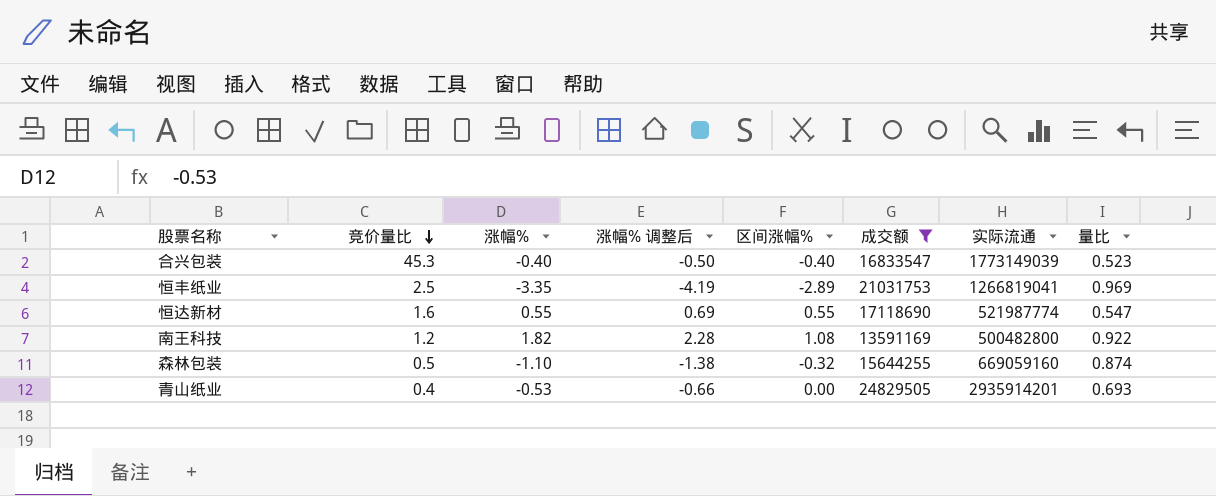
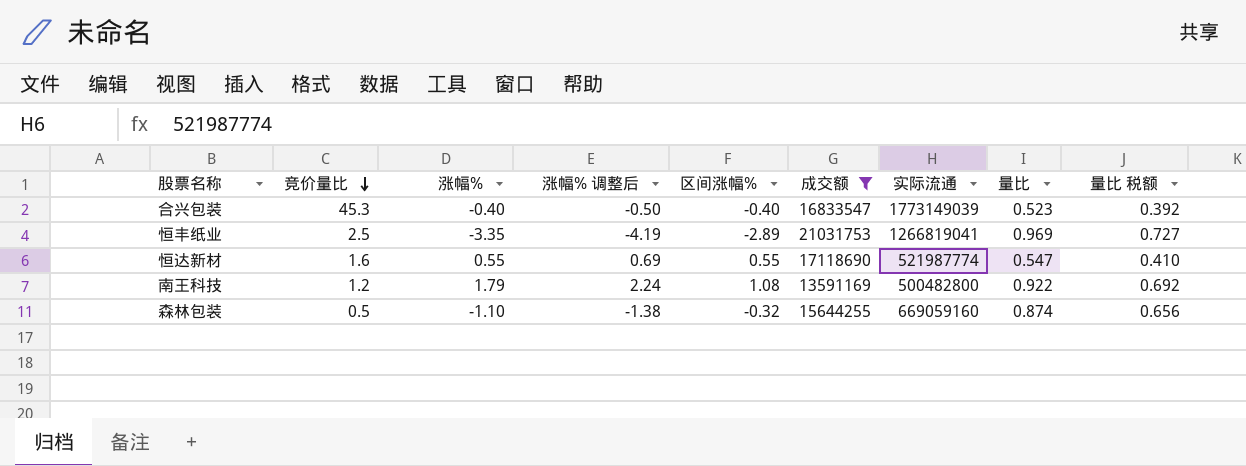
column 量比 税额 | formula: none -> [量比] * 0.75
row 青山纸业: 0.4 | -0.53 | -0.66 | 0.00 | 24829505 | 2935914201 | 0.693 -> none
南王科技 | 涨幅%: 1.82 -> 1.79
南王科技 | 涨幅% 调整后: 2.28 -> 2.24

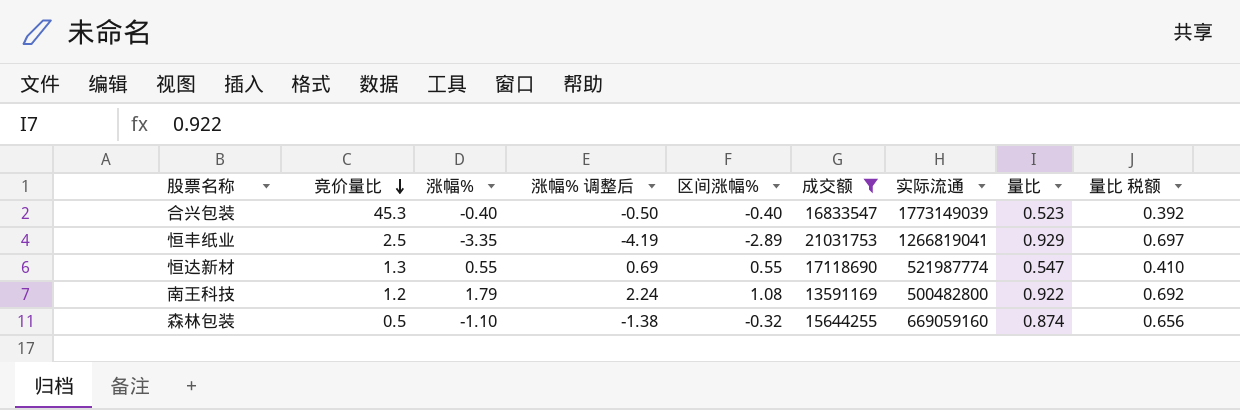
恒丰纸业 | 量比: 0.969 -> 0.929
恒丰纸业 | 量比 税额: 0.727 -> 0.697
恒达新材 | 竞价量比: 1.6 -> 1.3

